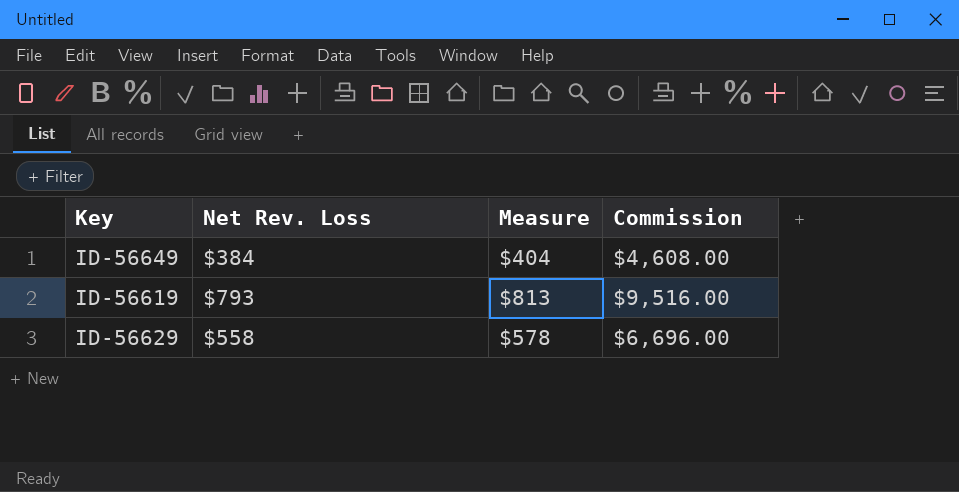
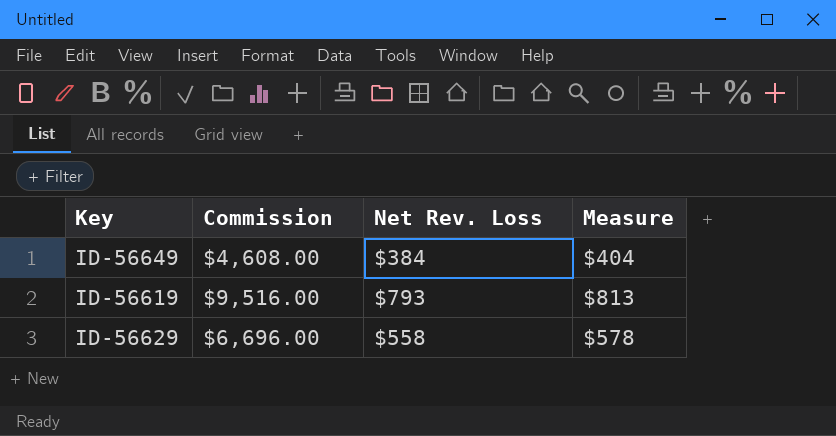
column Commission | position: 4 -> 2

